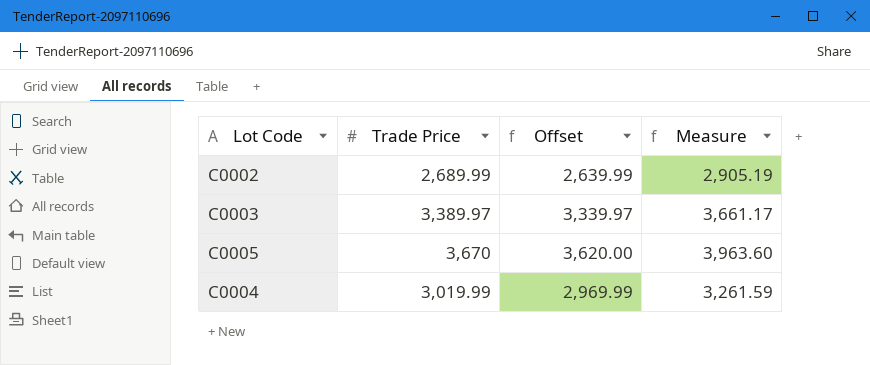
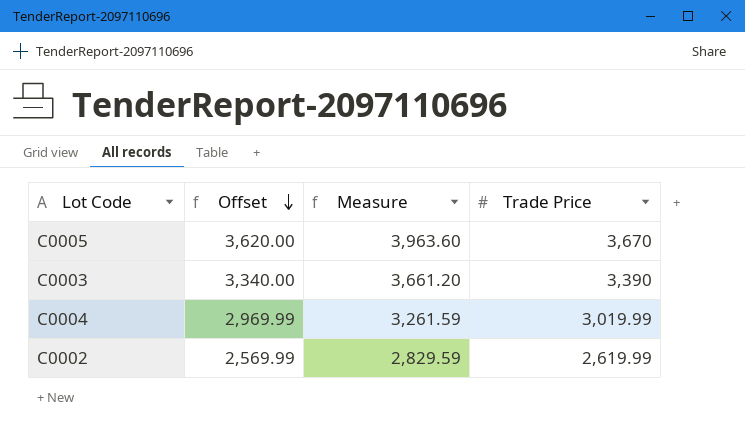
row order: none -> Offset descending
column Trade Price | position: 2 -> 4
C0003 | Offset: 3,339.97 -> 3,340.00
C0003 | Measure: 3,661.17 -> 3,661.20
C0003 | Trade Price: 3,389.97 -> 3,390
C0002 | Offset: 2,639.99 -> 2,569.99
C0002 | Measure: 2,905.19 -> 2,829.59
C0002 | Trade Price: 2,689.99 -> 2,619.99

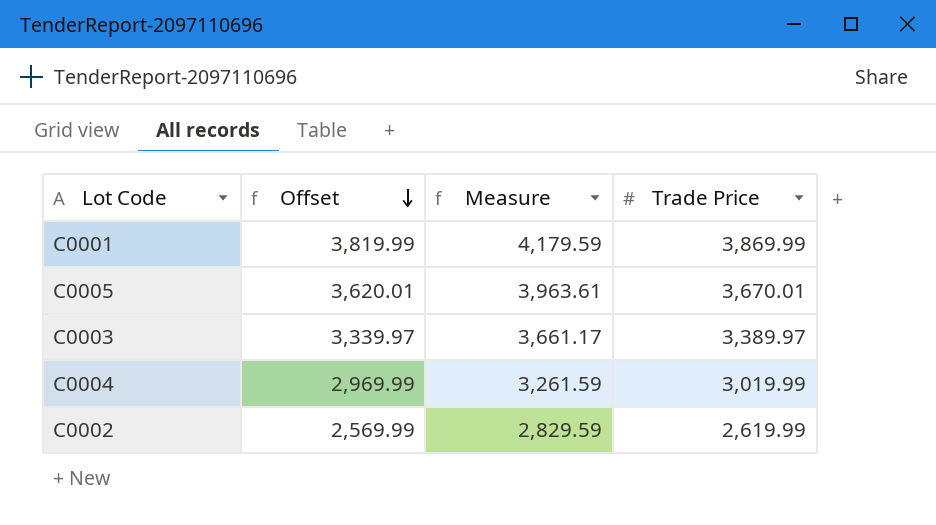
row C0001: none -> 3,819.99 | 4,179.59 | 3,869.99
C0005 | Offset: 3,620.00 -> 3,620.01
C0005 | Measure: 3,963.60 -> 3,963.61
C0005 | Trade Price: 3,670 -> 3,670.01
C0003 | Offset: 3,340.00 -> 3,339.97
C0003 | Measure: 3,661.20 -> 3,661.17
C0003 | Trade Price: 3,390 -> 3,389.97

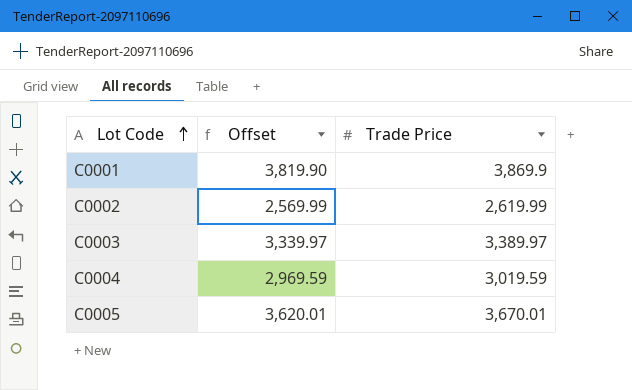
row order: Offset descending -> Lot Code ascending
column Measure | formula: [Trade Price] * 1.08 -> none
C0001 | Offset: 3,819.99 -> 3,819.90
C0001 | Trade Price: 3,869.99 -> 3,869.9
C0004 | Offset: 2,969.99 -> 2,969.59
C0004 | Trade Price: 3,019.99 -> 3,019.59

